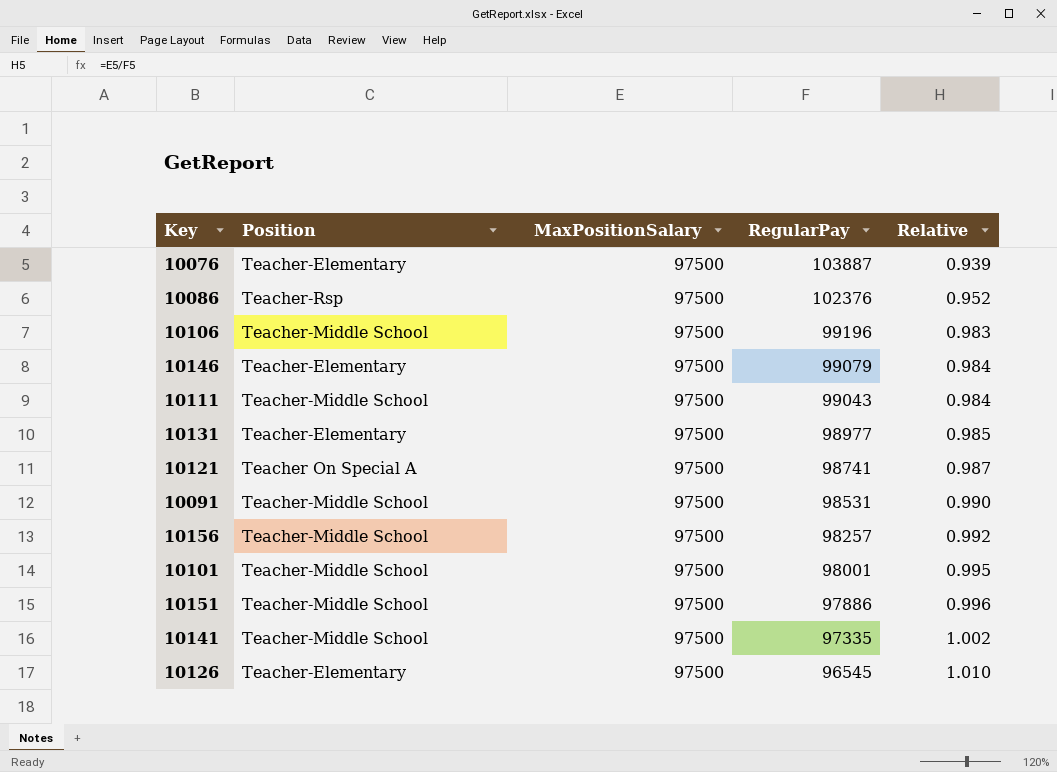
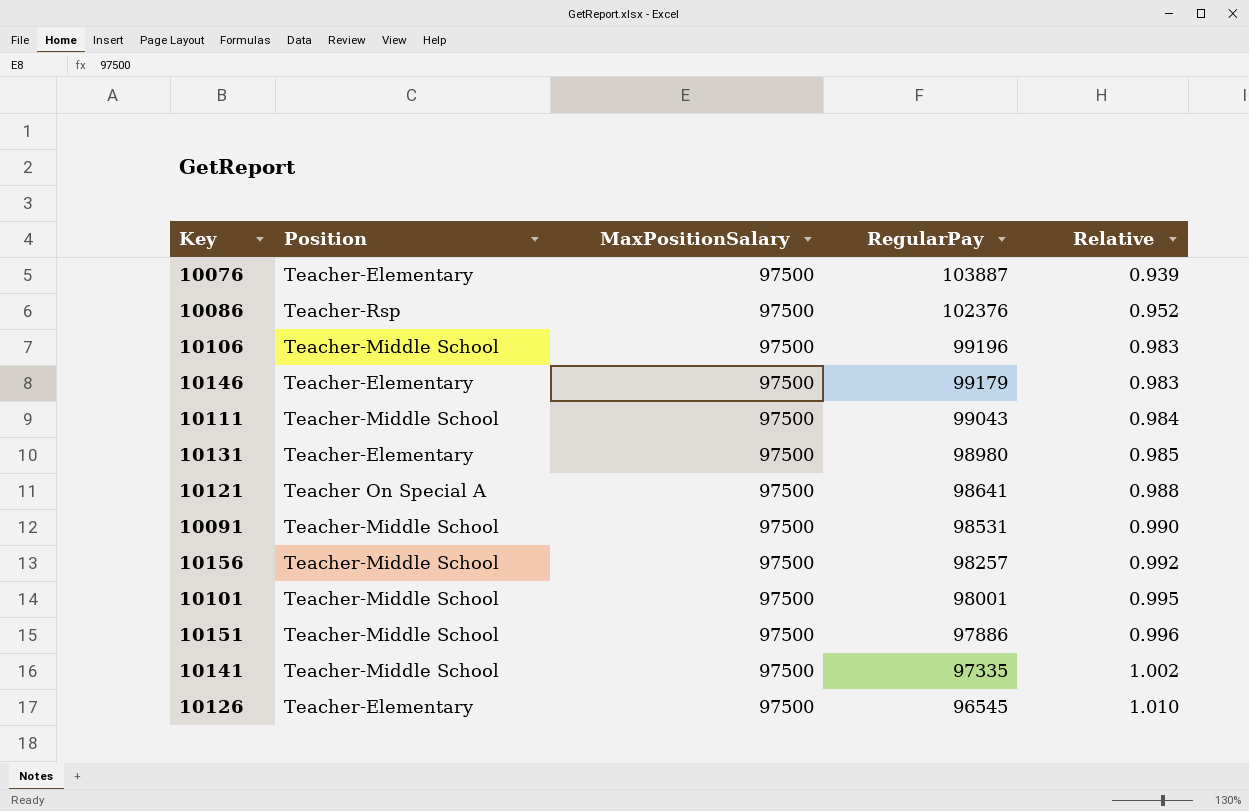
10146 | RegularPay: 99079 -> 99179
10146 | Relative: 0.984 -> 0.983
10131 | RegularPay: 98977 -> 98980
10121 | RegularPay: 98741 -> 98641
10121 | Relative: 0.987 -> 0.988

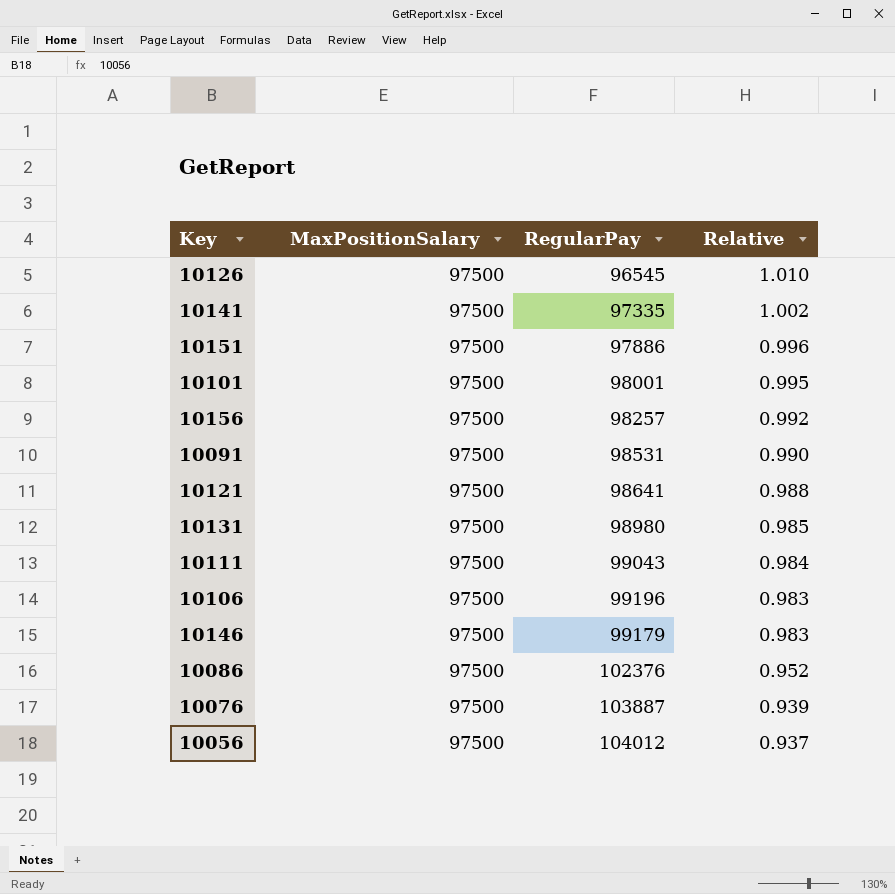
row order: RegularPay descending -> Relative descending
column Position | position: 2 -> none
row 10056: none -> 97500 | 104012 | 0.937

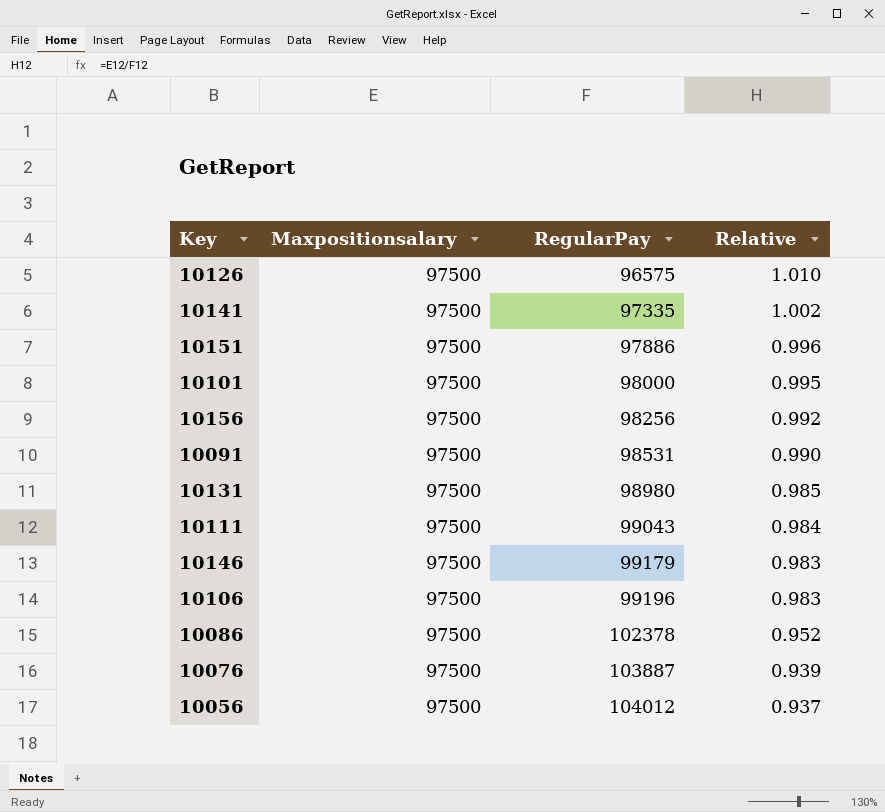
row order: Relative descending -> RegularPay ascending
column name: MaxPositionSalary -> Maxpositionsalary
row 10121: 97500 | 98641 | 0.988 -> none
10126 | RegularPay: 96545 -> 96575
10101 | RegularPay: 98001 -> 98000
10156 | RegularPay: 98257 -> 98256
10086 | RegularPay: 102376 -> 102378

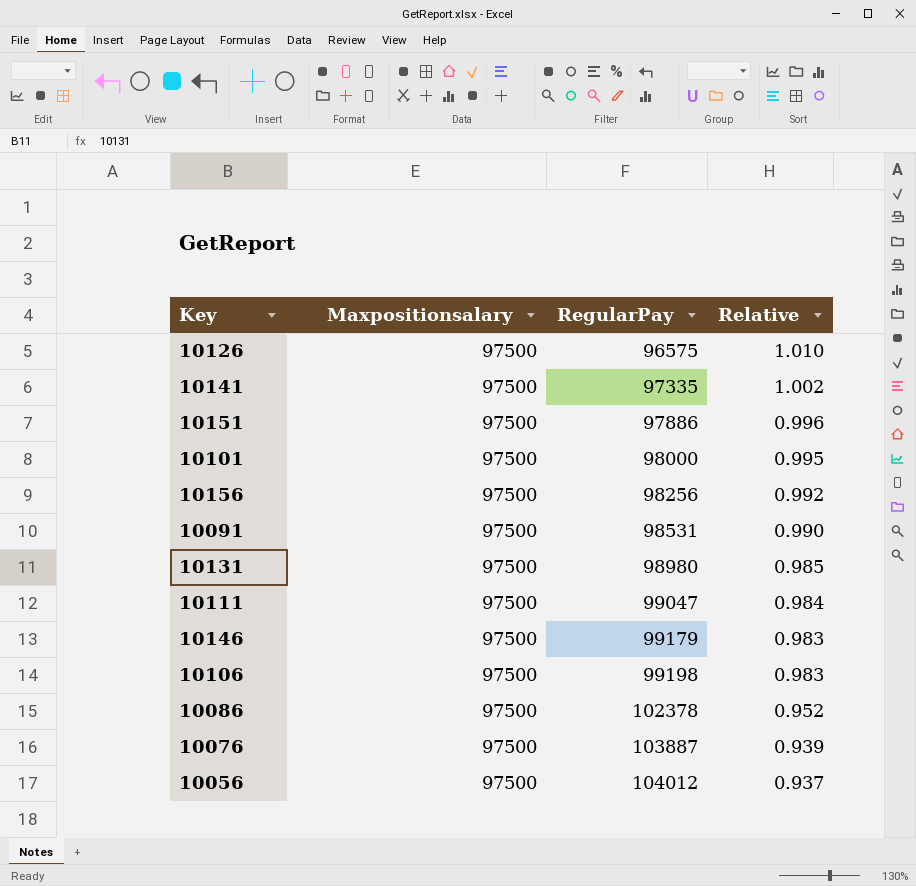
10111 | RegularPay: 99043 -> 99047
10106 | RegularPay: 99196 -> 99198

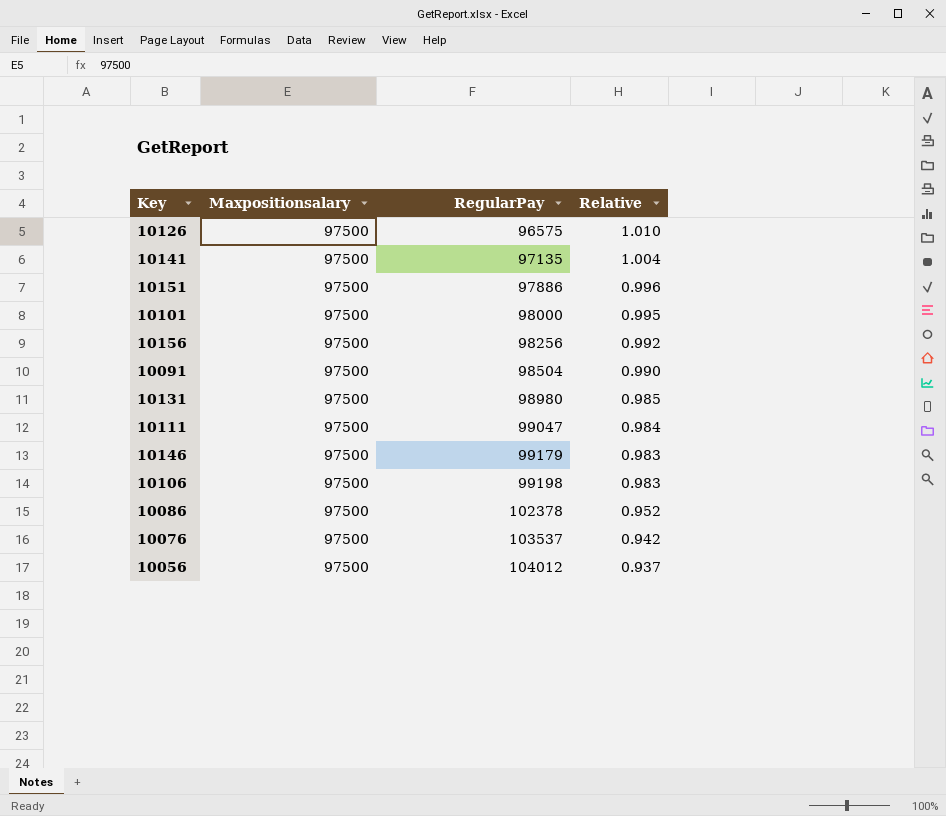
10141 | RegularPay: 97335 -> 97135
10141 | Relative: 1.002 -> 1.004
10091 | RegularPay: 98531 -> 98504
10076 | RegularPay: 103887 -> 103537
10076 | Relative: 0.939 -> 0.942

